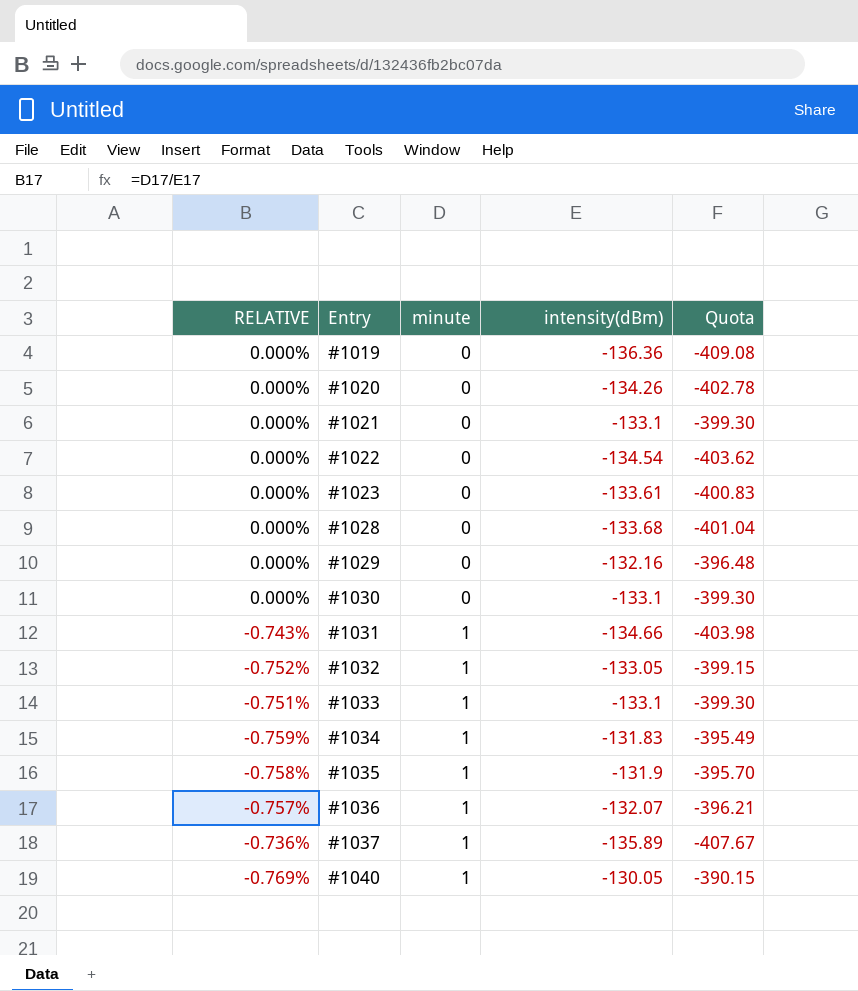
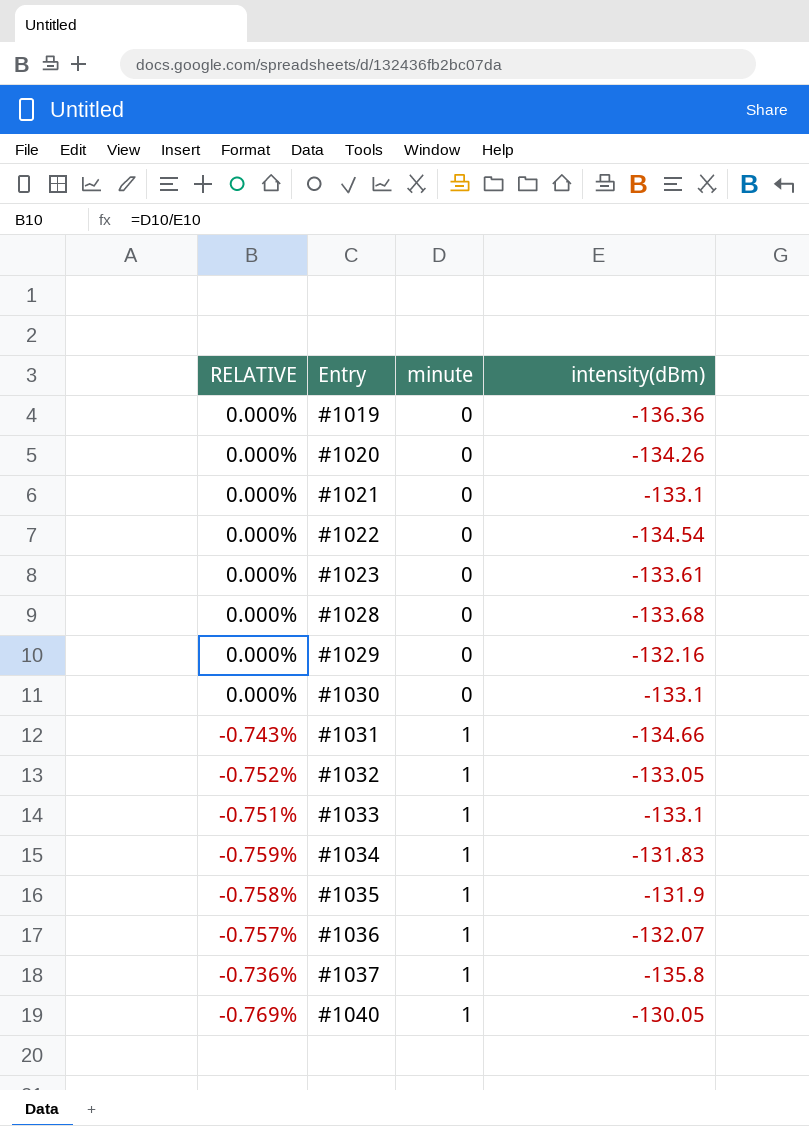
column Quota | formula: [intensity(dBm)] * 3 -> none
#1037 | intensity(dBm): -135.89 -> -135.8

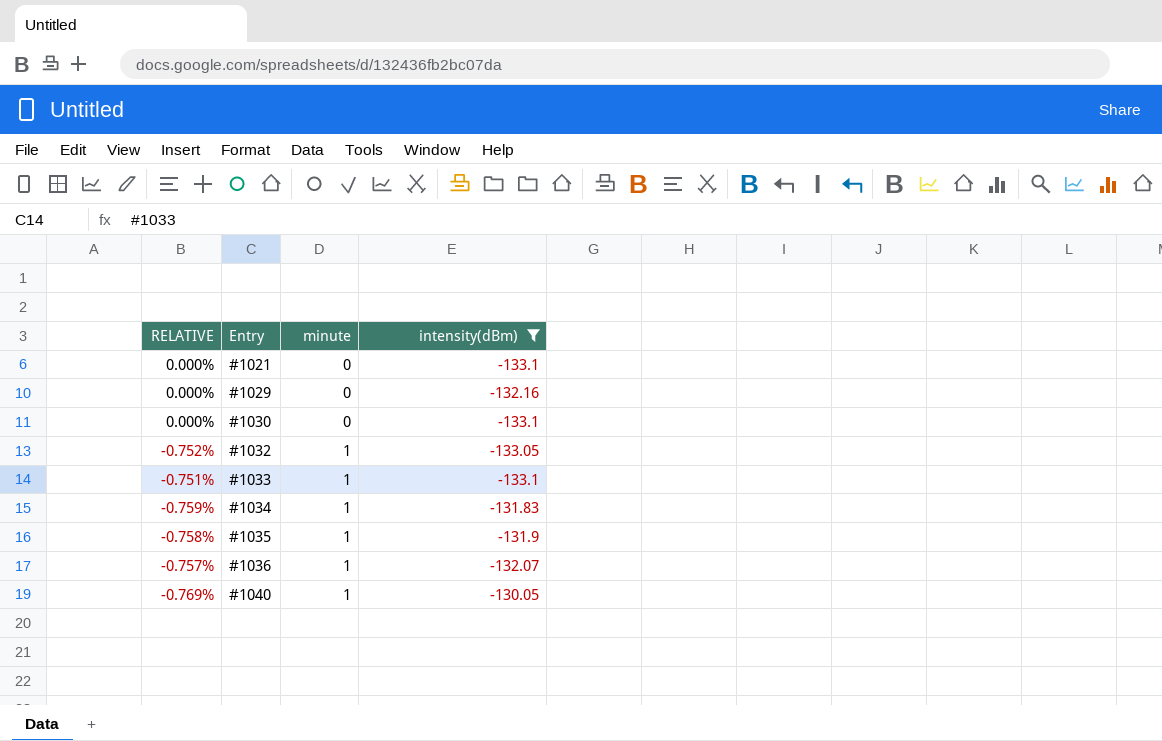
filter: none -> intensity(dBm) >= -133.1

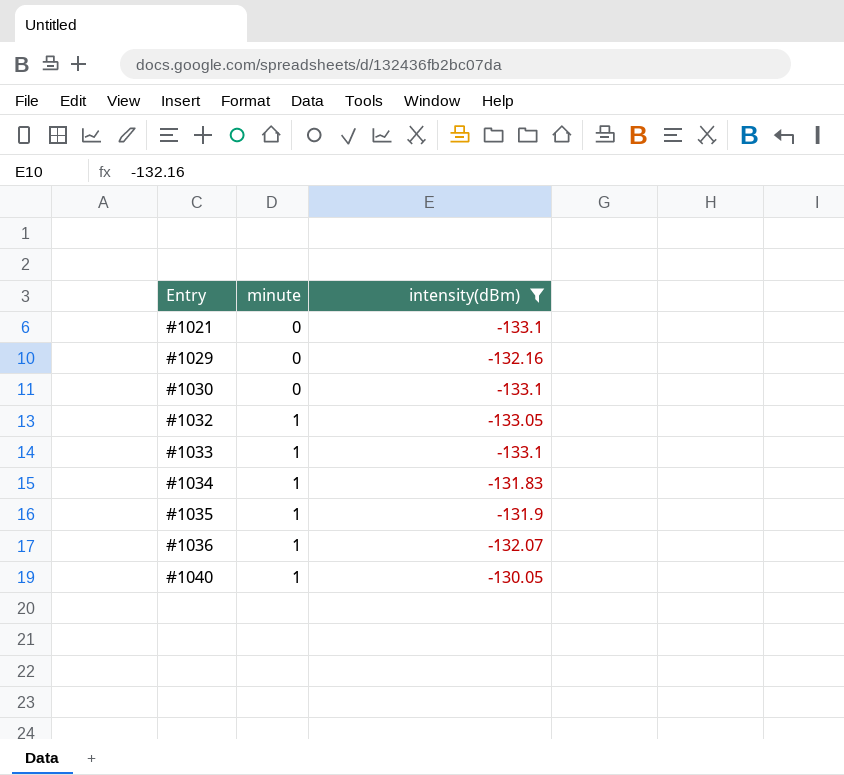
column RELATIVE | formula: [minute] / [intensity(dBm)] -> none

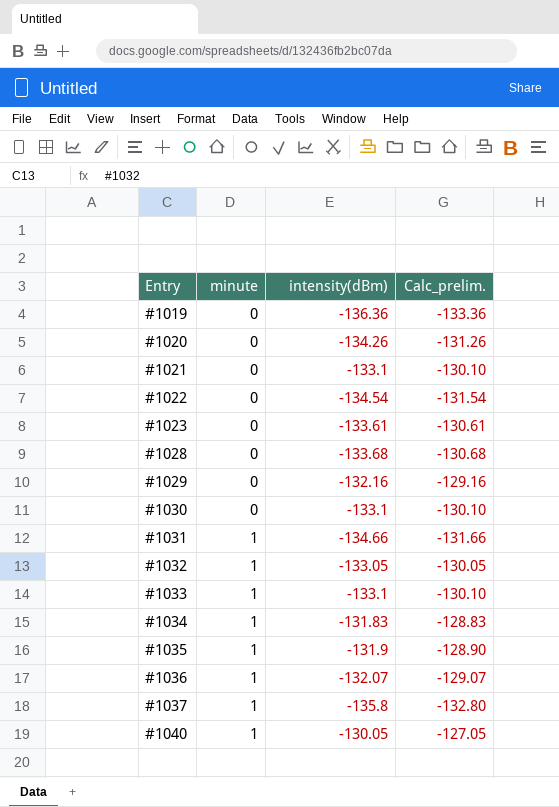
filter: intensity(dBm) >= -133.1 -> none
column Calc_prelim. | formula: none -> [intensity(dBm)] + 3

